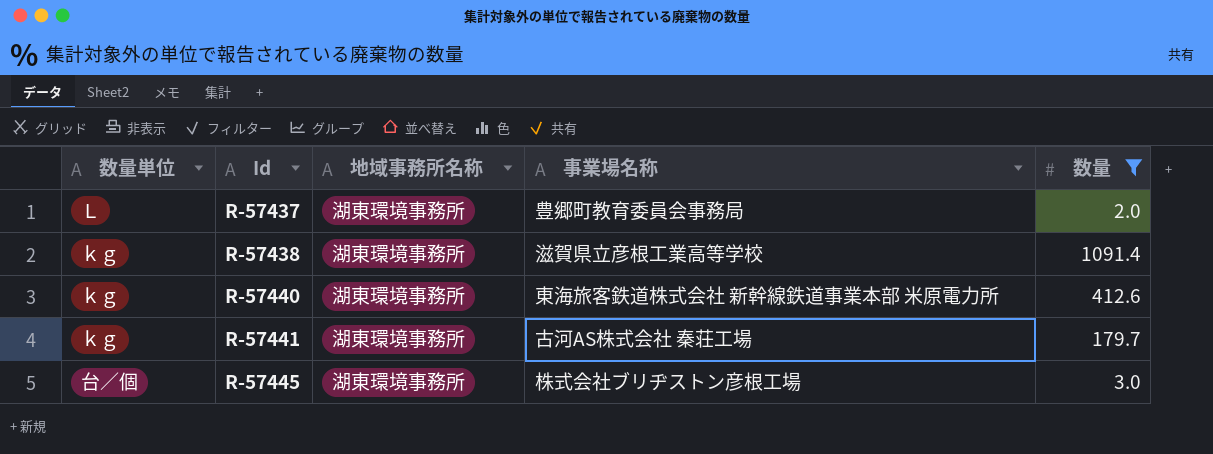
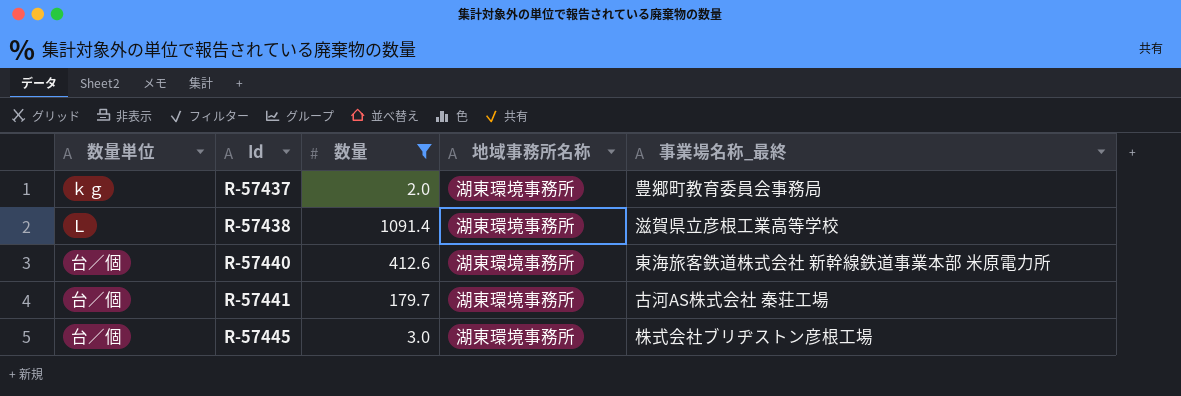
column 数量 | position: 5 -> 3
column name: 事業場名称 -> 事業場名称_最終
R-57437 | 数量単位: Ｌ -> ｋｇ
R-57438 | 数量単位: ｋｇ -> Ｌ
R-57440 | 数量単位: ｋｇ -> 台／個
R-57441 | 数量単位: ｋｇ -> 台／個

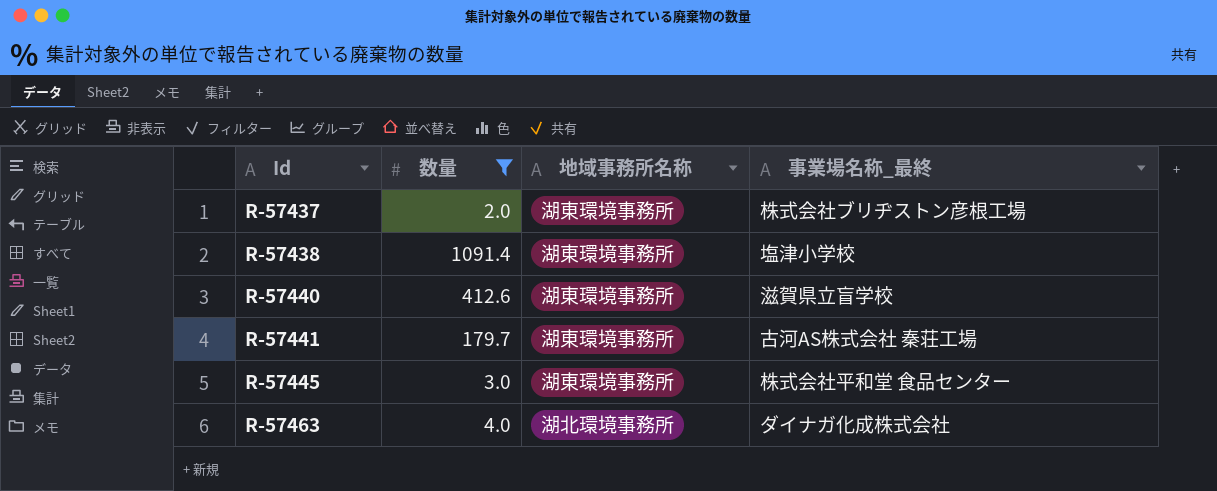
column 数量単位 | position: 1 -> none
R-57437 | 事業場名称_最終: 豊郷町教育委員会事務局 -> 株式会社ブリヂストン彦根工場
R-57438 | 事業場名称_最終: 滋賀県立彦根工業高等学校 -> 塩津小学校
R-57440 | 事業場名称_最終: 東海旅客鉄道株式会社 新幹線鉄道事業本部 米原電力所 -> 滋賀県立盲学校
R-57445 | 事業場名称_最終: 株式会社ブリヂストン彦根工場 -> 株式会社平和堂 食品センター
row R-57463: none -> 4.0 | 湖北環境事務所 | ダイナガ化成株式会社

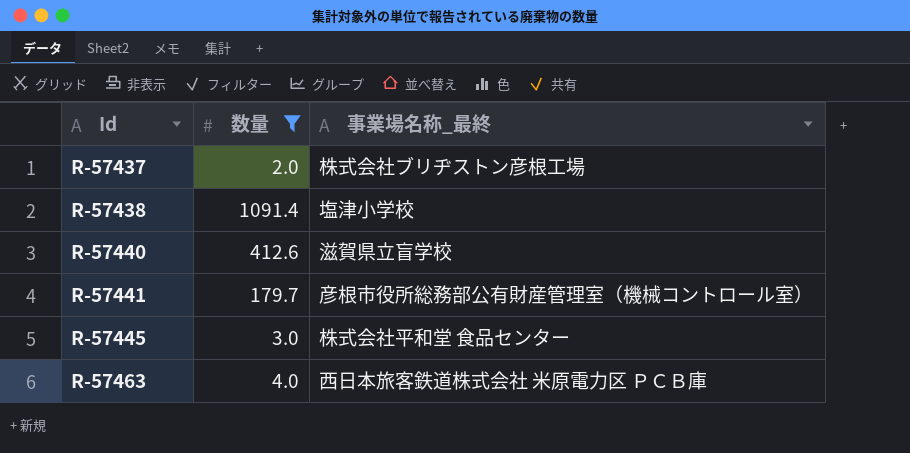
column 地域事務所名称 | position: 3 -> none
R-57441 | 事業場名称_最終: 古河AS株式会社 秦荘工場 -> 彦根市役所総務部公有財産管理室（機械コントロール室）
R-57463 | 事業場名称_最終: ダイナガ化成株式会社 -> 西日本旅客鉄道株式会社 米原電力区 ＰＣＢ庫

